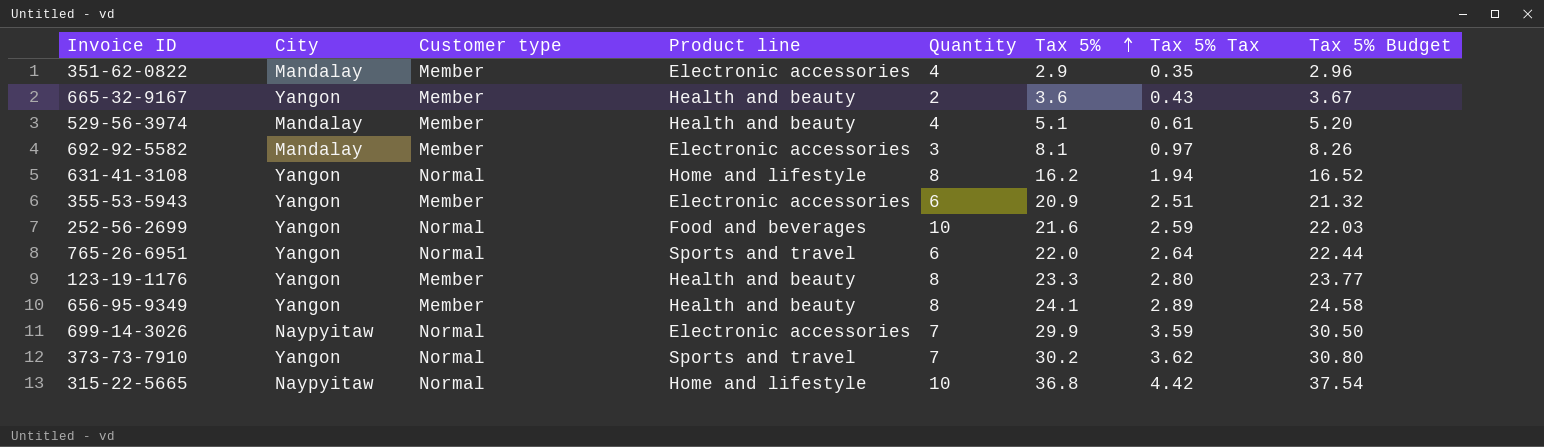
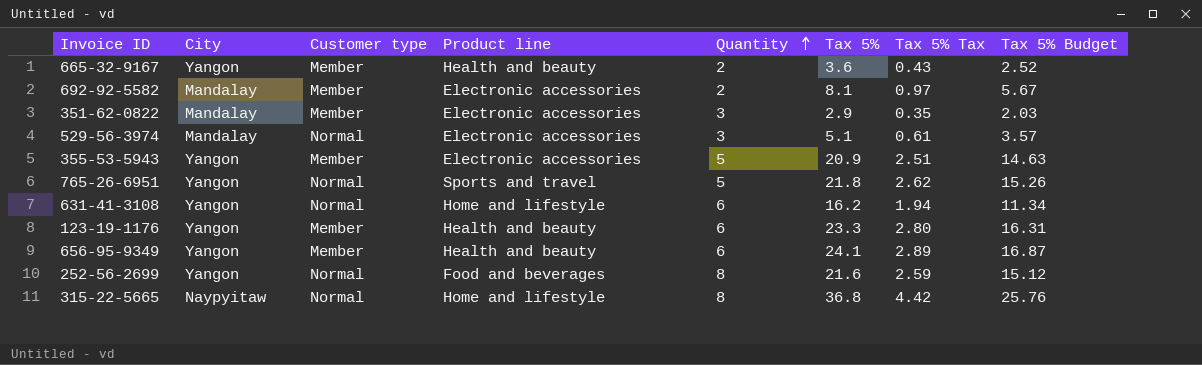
row order: Tax 5% ascending -> Quantity ascending
column Tax 5% Budget | formula: [Tax 5%] * 1.02 -> [Tax 5%] * 0.7
row 699-14-3026: Naypyitaw | Normal | Electronic accessories | 7 | 29.9 | 3.59 | 30.50 -> none
row 373-73-7910: Yangon | Normal | Sports and travel | 7 | 30.2 | 3.62 | 30.80 -> none
692-92-5582 | Quantity: 3 -> 2
351-62-0822 | Quantity: 4 -> 3
529-56-3974 | Customer type: Member -> Normal
529-56-3974 | Product line: Health and beauty -> Electronic accessories
529-56-3974 | Quantity: 4 -> 3
355-53-5943 | Quantity: 6 -> 5
765-26-6951 | Quantity: 6 -> 5
765-26-6951 | Tax 5%: 22.0 -> 21.8
765-26-6951 | Tax 5% Tax: 2.64 -> 2.62
631-41-3108 | Quantity: 8 -> 6
123-19-1176 | Quantity: 8 -> 6
656-95-9349 | Quantity: 8 -> 6
252-56-2699 | Quantity: 10 -> 8
315-22-5665 | Quantity: 10 -> 8

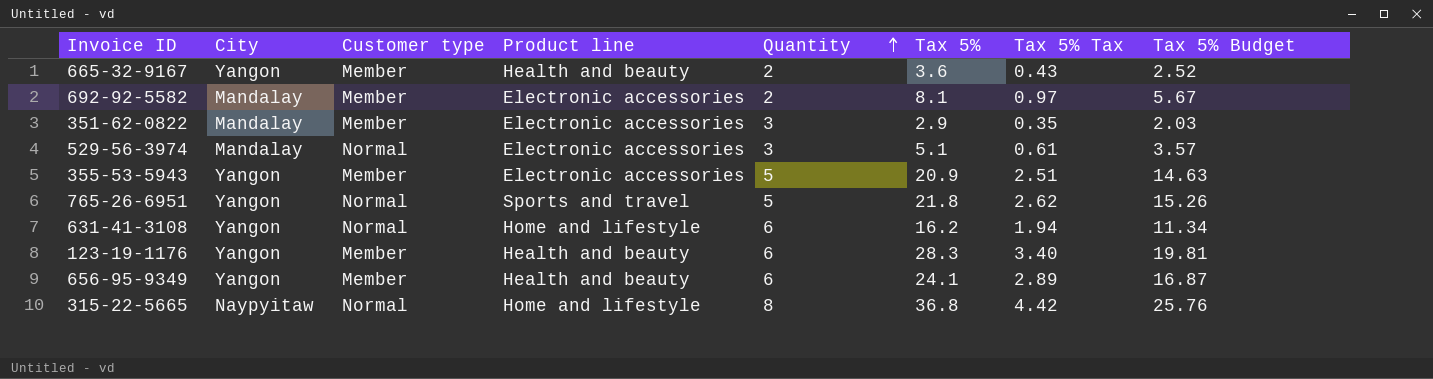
row 252-56-2699: Yangon | Normal | Food and beverages | 8 | 21.6 | 2.59 | 15.12 -> none
123-19-1176 | Tax 5%: 23.3 -> 28.3
123-19-1176 | Tax 5% Tax: 2.80 -> 3.40
123-19-1176 | Tax 5% Budget: 16.31 -> 19.81

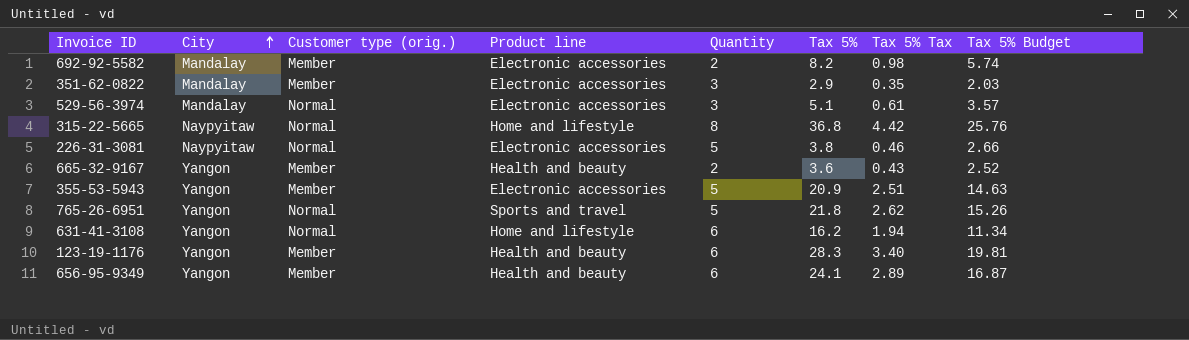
row order: Quantity ascending -> City ascending
column name: Customer type -> Customer type (orig.)
692-92-5582 | Tax 5%: 8.1 -> 8.2
692-92-5582 | Tax 5% Tax: 0.97 -> 0.98
692-92-5582 | Tax 5% Budget: 5.67 -> 5.74
row 226-31-3081: none -> Naypyitaw | Normal | Electronic accessories | 5 | 3.8 | 0.46 | 2.66

